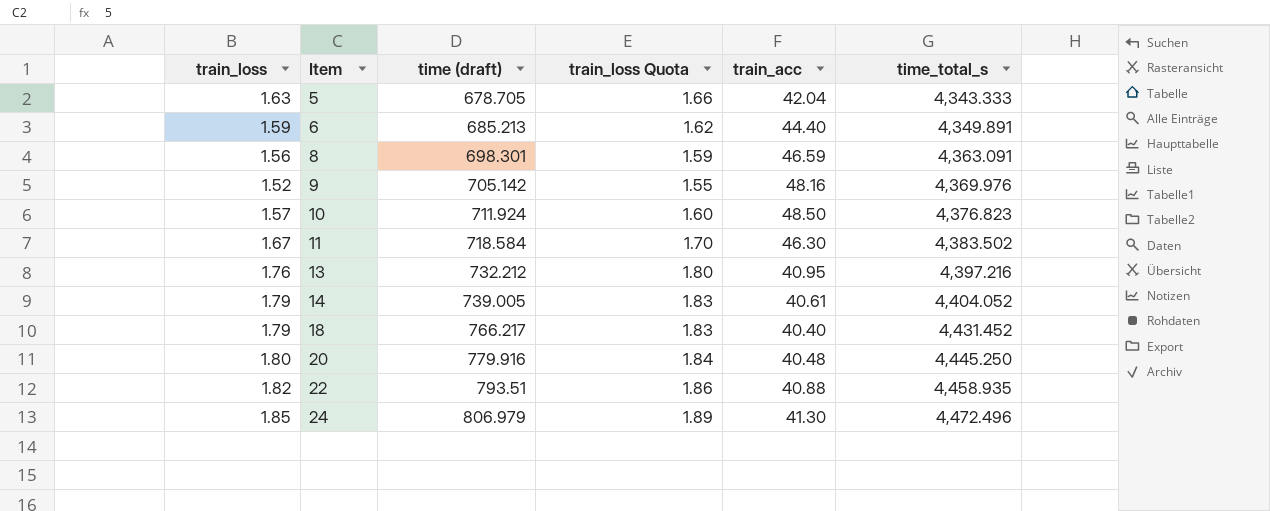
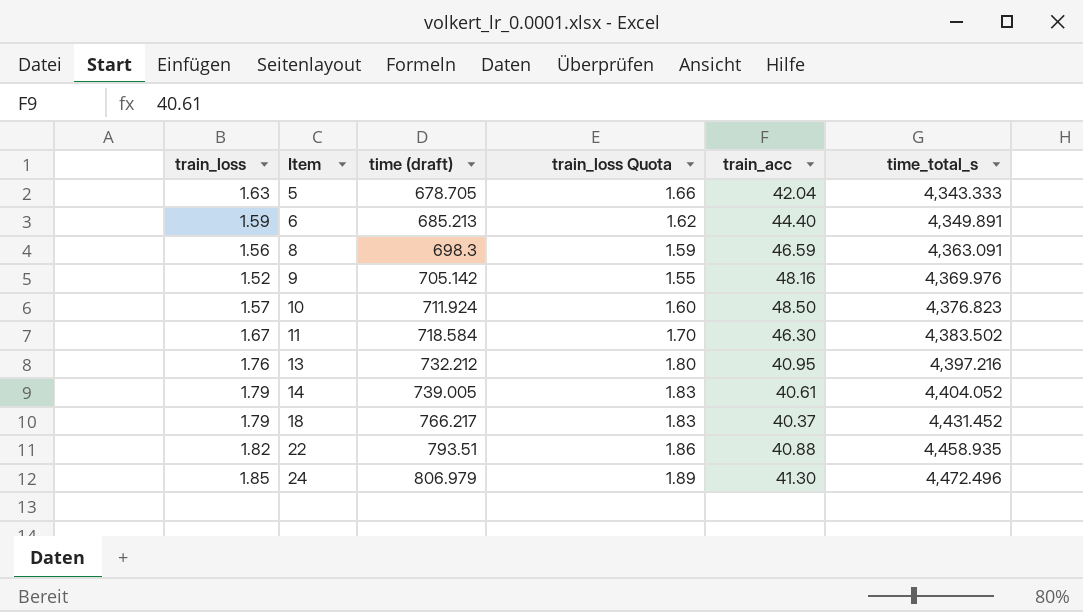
row 20: 1.80 | 779.916 | 1.84 | 40.48 | 4,445.250 -> none
8 | time (draft): 698.301 -> 698.3
18 | train_acc: 40.40 -> 40.37

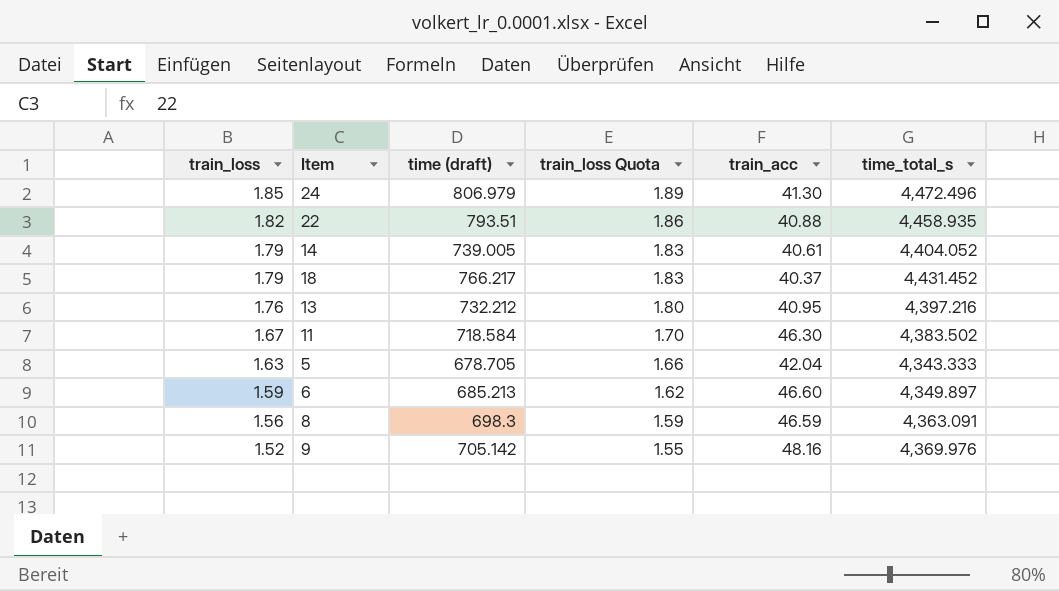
row order: Item ascending -> train_loss descending
row 10: 1.57 | 711.924 | 1.60 | 48.50 | 4,376.823 -> none
6 | train_acc: 44.40 -> 46.60
6 | time_total_s: 4,349.891 -> 4,349.897

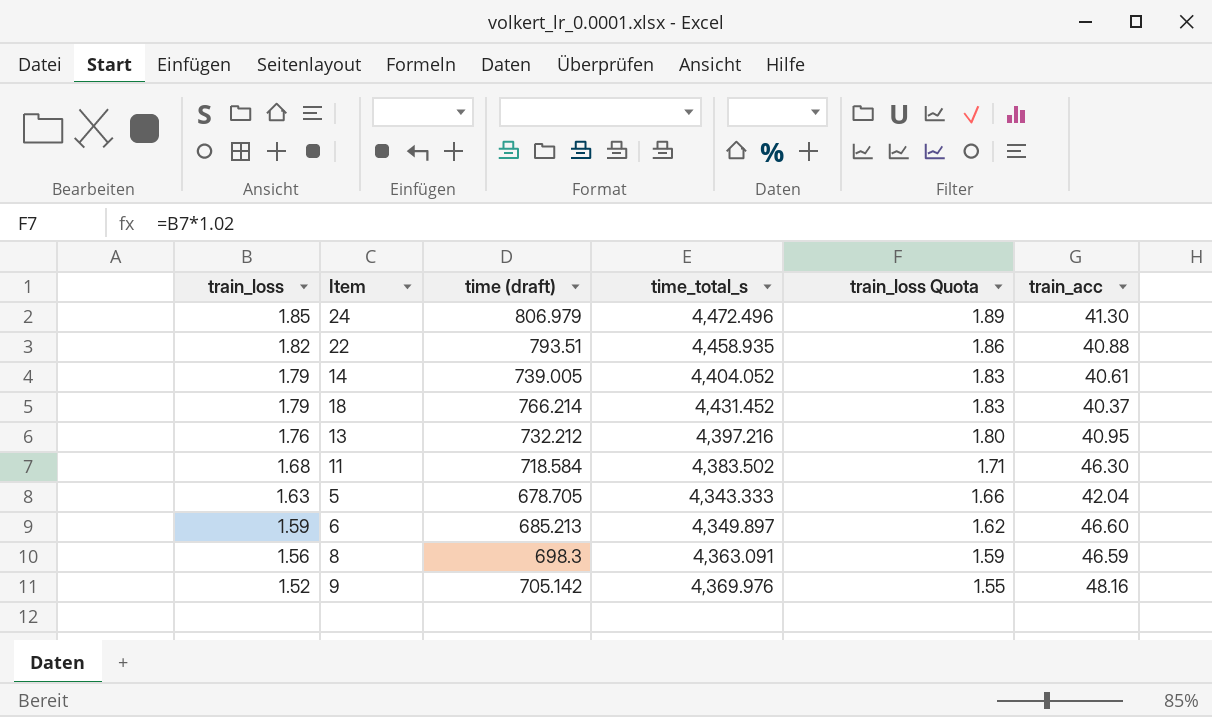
column time_total_s | position: 6 -> 4
18 | time (draft): 766.217 -> 766.214
11 | train_loss: 1.67 -> 1.68
11 | train_loss Quota: 1.70 -> 1.71

